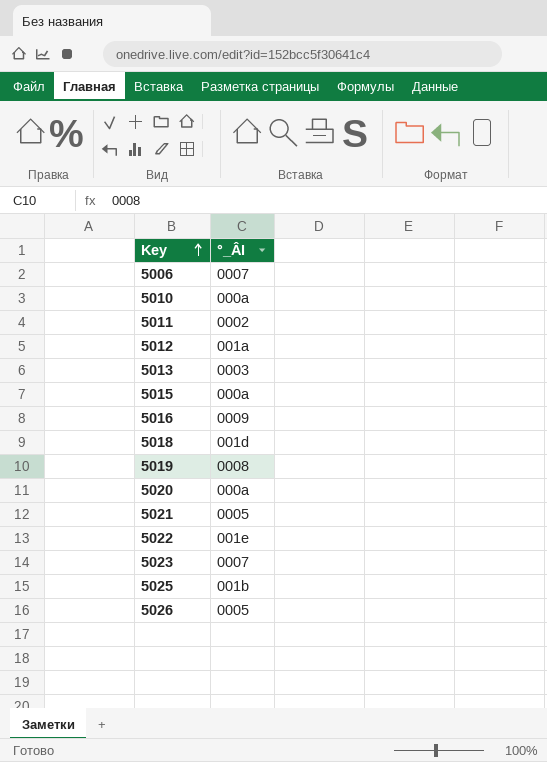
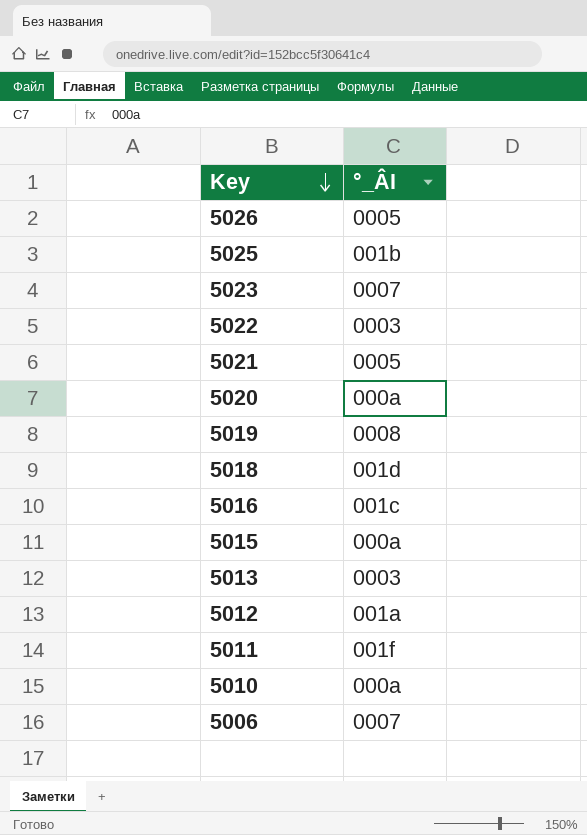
row order: Key ascending -> Key descending
5022 | °_ÂI: 001e -> 0003
5016 | °_ÂI: 0009 -> 001c
5011 | °_ÂI: 0002 -> 001f

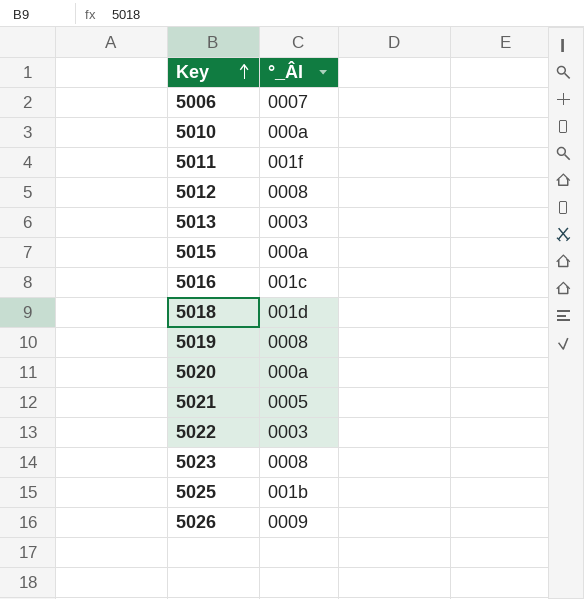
row order: Key descending -> Key ascending
5012 | °_ÂI: 001a -> 0008
5023 | °_ÂI: 0007 -> 0008
5026 | °_ÂI: 0005 -> 0009

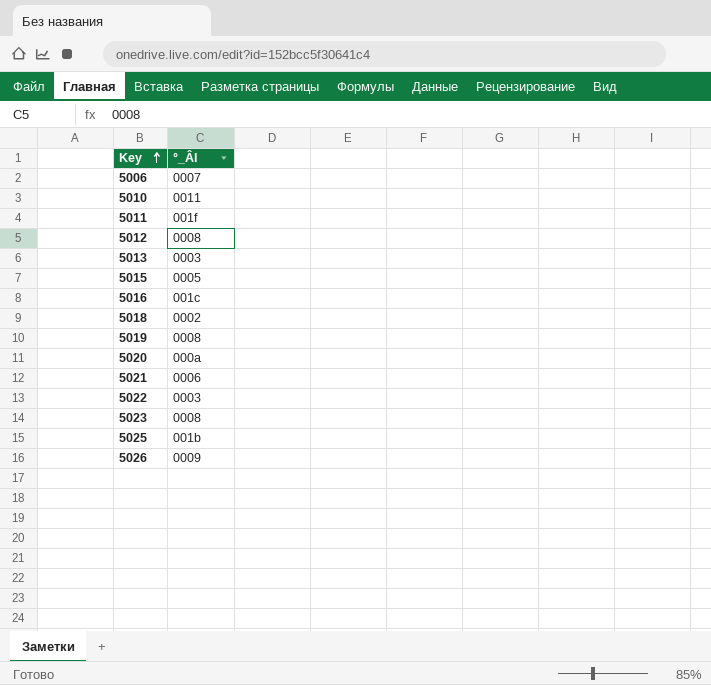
5010 | °_ÂI: 000a -> 0011
5015 | °_ÂI: 000a -> 0005
5018 | °_ÂI: 001d -> 0002
5021 | °_ÂI: 0005 -> 0006

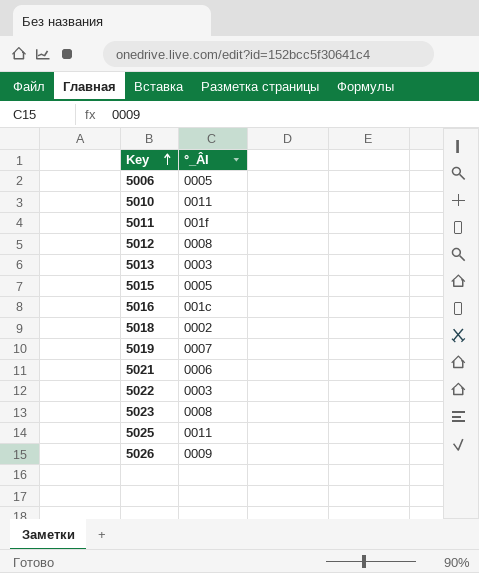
row 5020: 000a -> none
5006 | °_ÂI: 0007 -> 0005
5019 | °_ÂI: 0008 -> 0007
5025 | °_ÂI: 001b -> 0011

